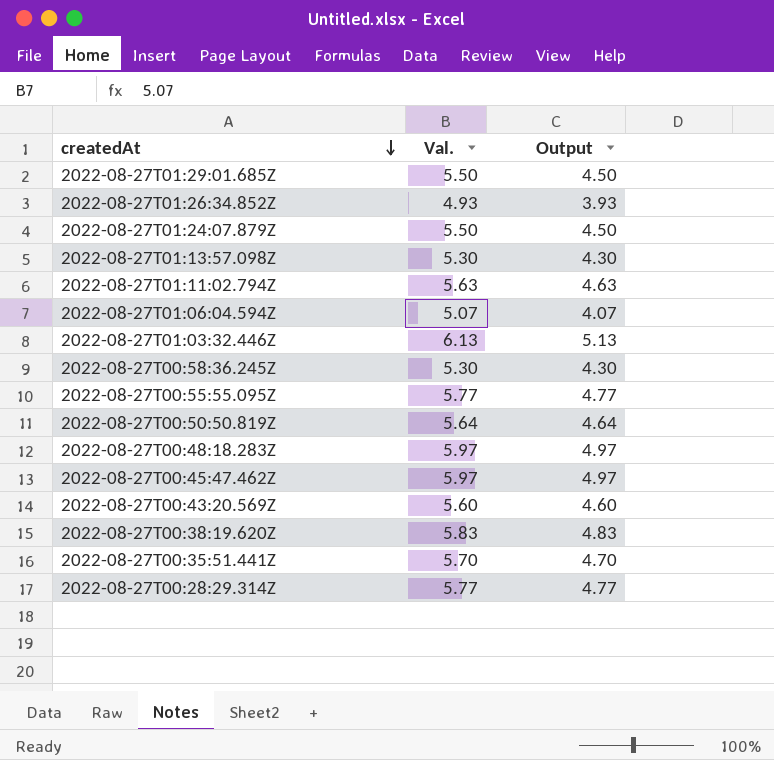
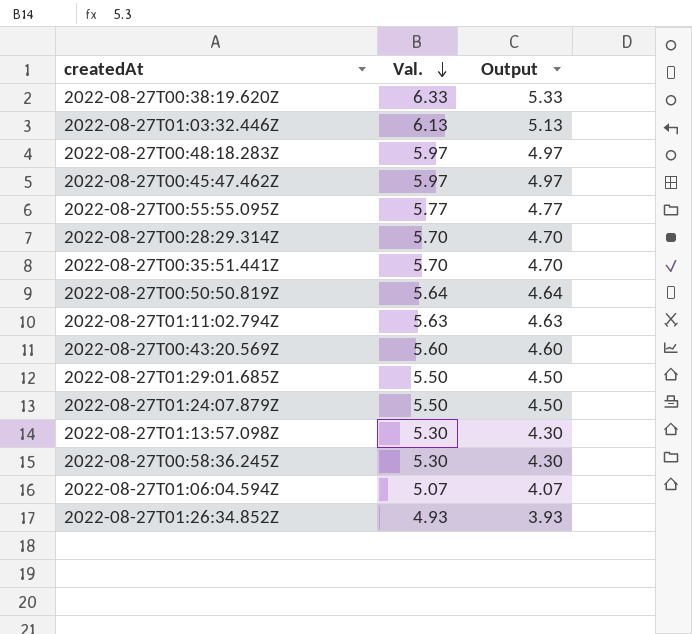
row order: createdAt descending -> Val. descending
2022-08-27T00:38:19.620Z | Val.: 5.83 -> 6.33
2022-08-27T00:38:19.620Z | Output: 4.83 -> 5.33
2022-08-27T00:28:29.314Z | Val.: 5.77 -> 5.70
2022-08-27T00:28:29.314Z | Output: 4.77 -> 4.70

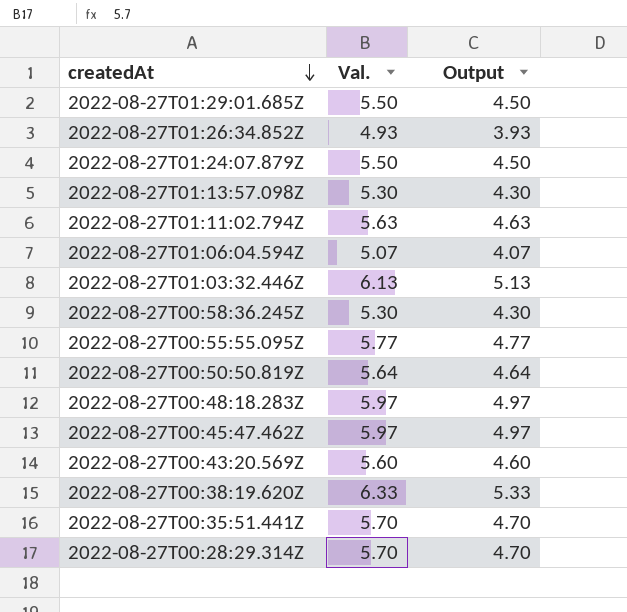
row order: Val. descending -> createdAt descending

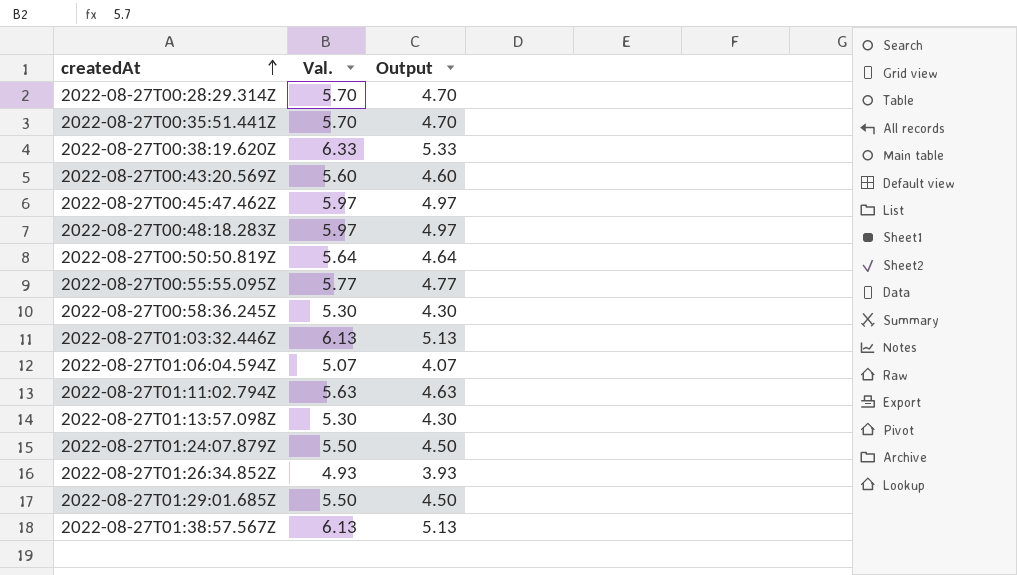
row order: createdAt descending -> createdAt ascending
row 2022-08-27T01:38:57.567Z: none -> 6.13 | 5.13

